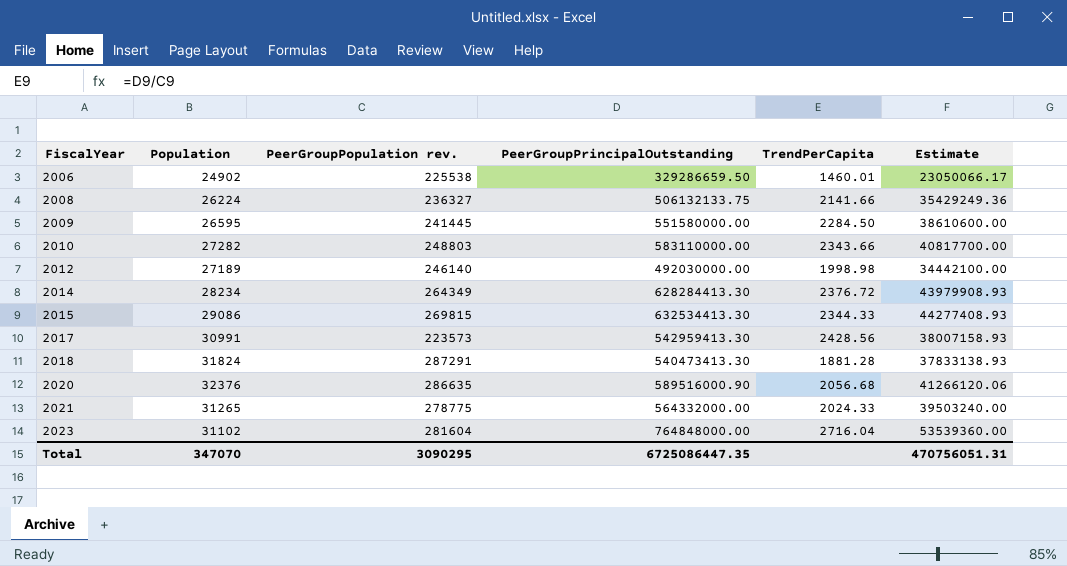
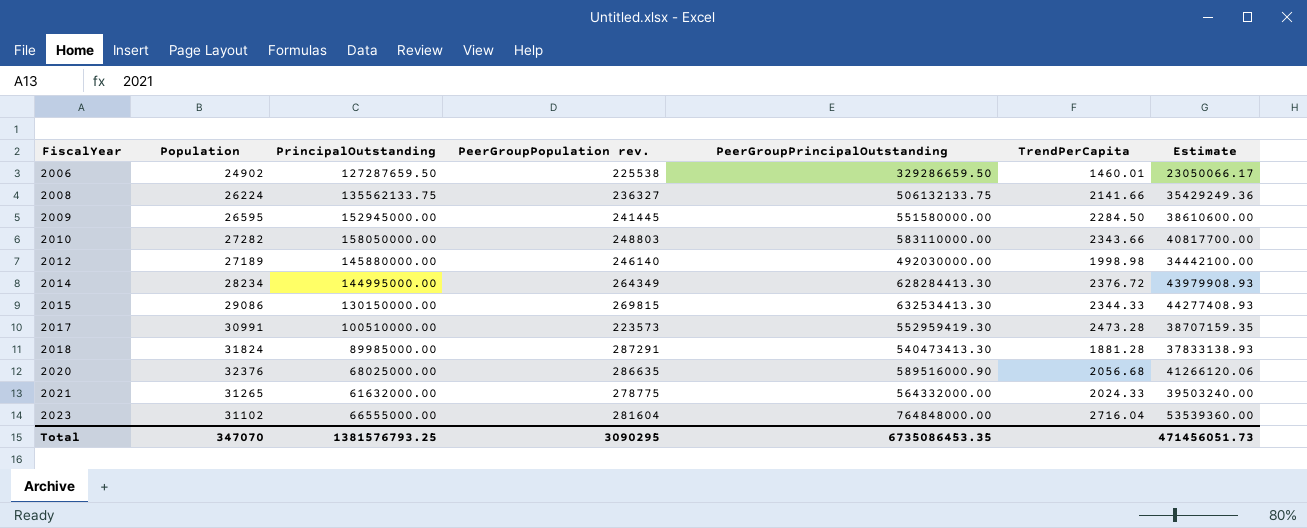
column PrincipalOutstanding | position: none -> 3
2017 | PeerGroupPrincipalOutstanding: 542959413.30 -> 552959419.30
2017 | TrendPerCapita: 2428.56 -> 2473.28
2017 | Estimate: 38007158.93 -> 38707159.35
Total | PeerGroupPrincipalOutstanding: 6725086447.35 -> 6735086453.35
Total | Estimate: 470756051.31 -> 471456051.73

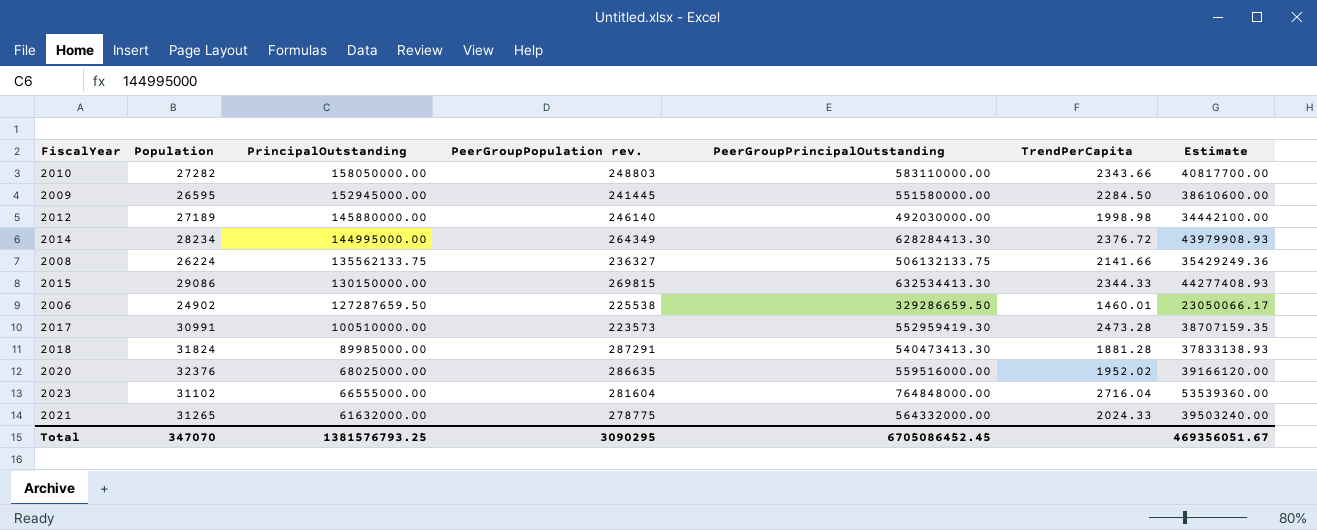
row order: FiscalYear ascending -> PrincipalOutstanding descending
2020 | PeerGroupPrincipalOutstanding: 589516000.90 -> 559516000.00
2020 | TrendPerCapita: 2056.68 -> 1952.02
2020 | Estimate: 41266120.06 -> 39166120.00
Total | PeerGroupPrincipalOutstanding: 6735086453.35 -> 6705086452.45
Total | Estimate: 471456051.73 -> 469356051.67

